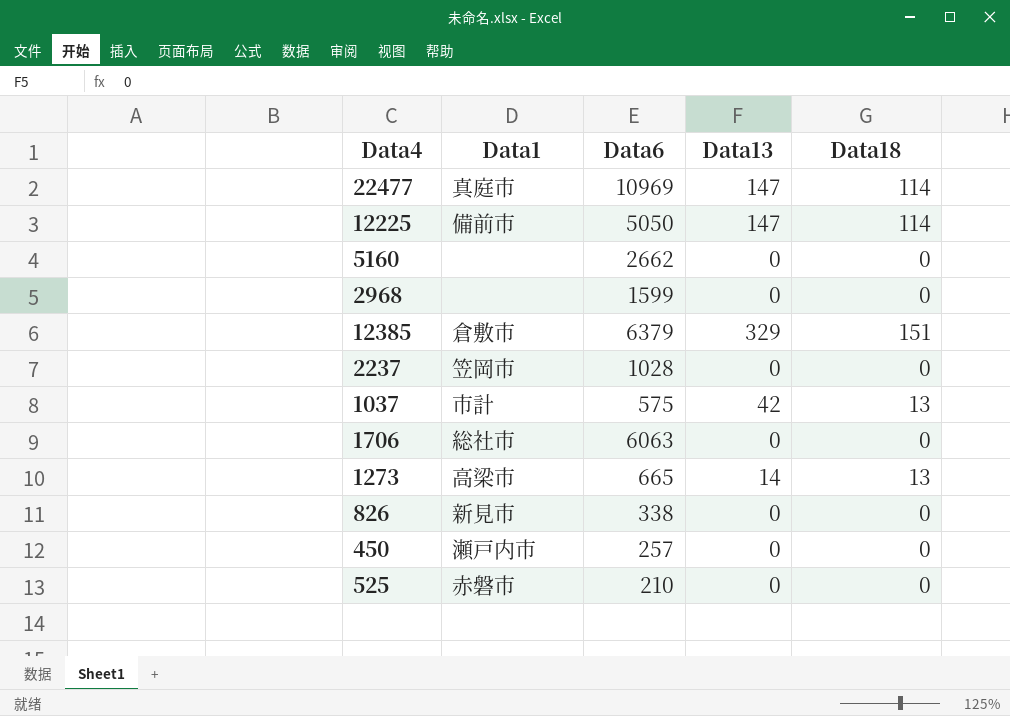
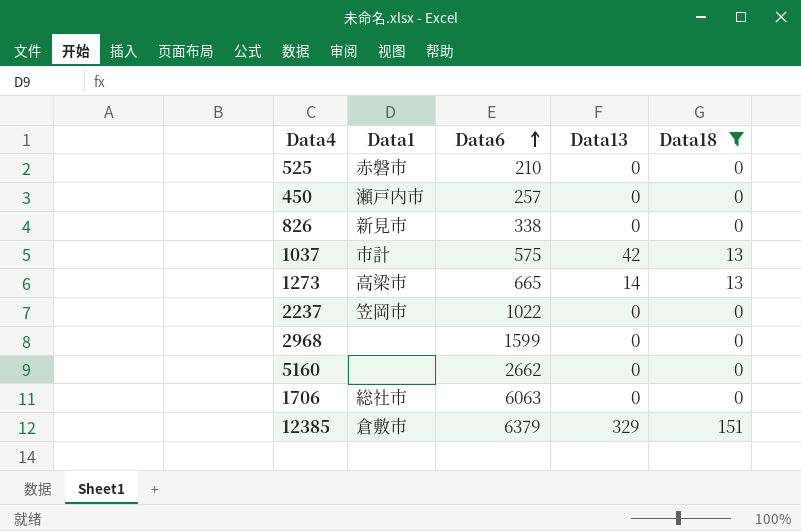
filter: none -> Data18 != 114
row order: none -> Data6 ascending
2237 | Data6: 1028 -> 1022

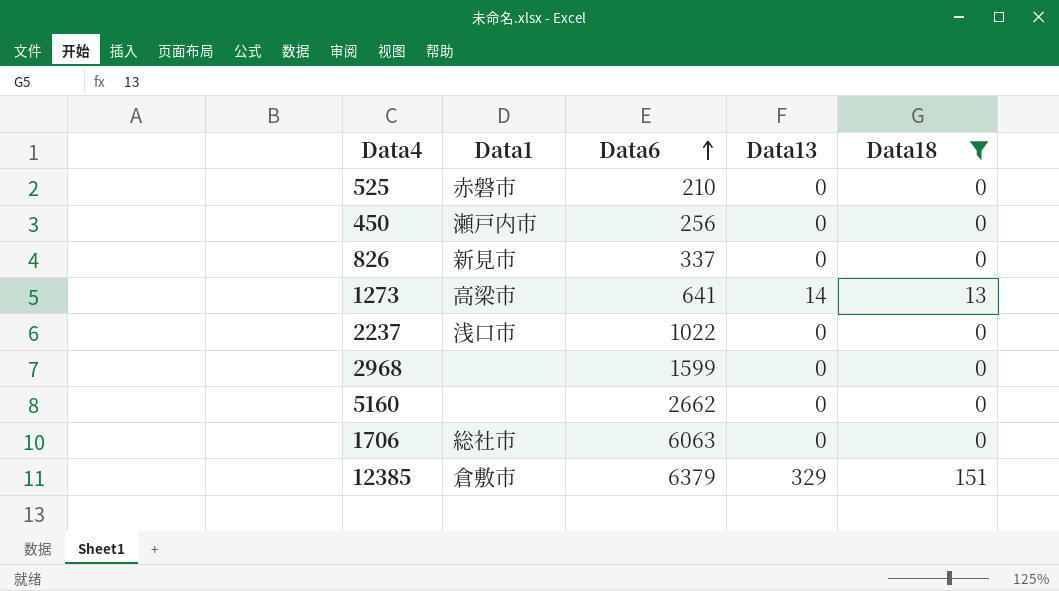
row 1037: 市計 | 575 | 42 | 13 -> none
450 | Data6: 257 -> 256
826 | Data6: 338 -> 337
1273 | Data6: 665 -> 641
2237 | Data1: 笠岡市 -> 浅口市

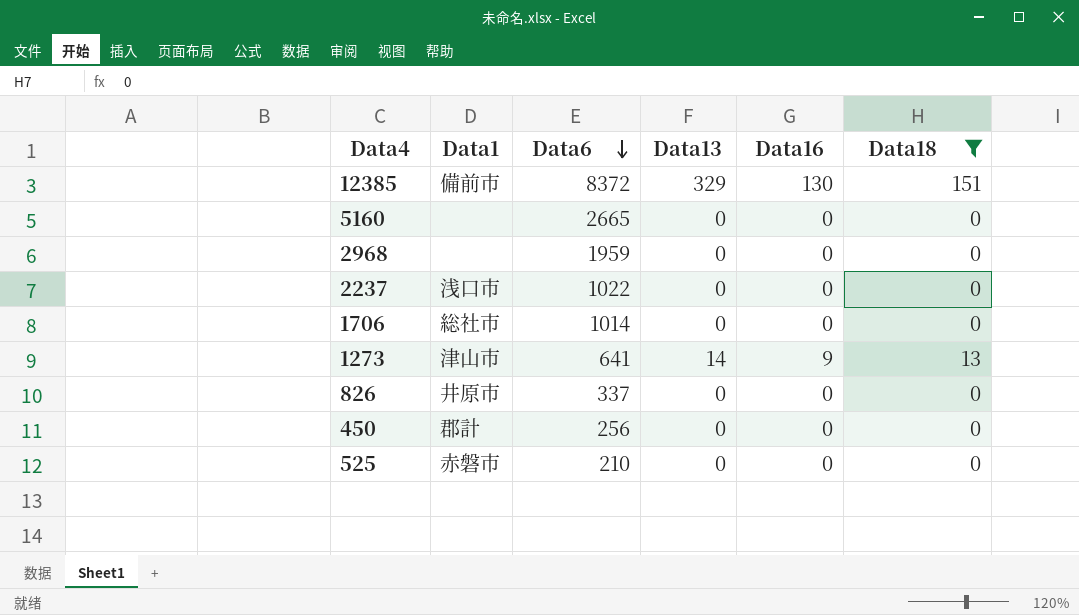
row order: Data6 ascending -> Data6 descending
column Data16 | position: none -> 5
12385 | Data1: 倉敷市 -> 備前市
12385 | Data6: 6379 -> 8372
5160 | Data6: 2662 -> 2665
2968 | Data6: 1599 -> 1959
1706 | Data6: 6063 -> 1014
1273 | Data1: 高梁市 -> 津山市
826 | Data1: 新見市 -> 井原市
450 | Data1: 瀬戸内市 -> 郡計

